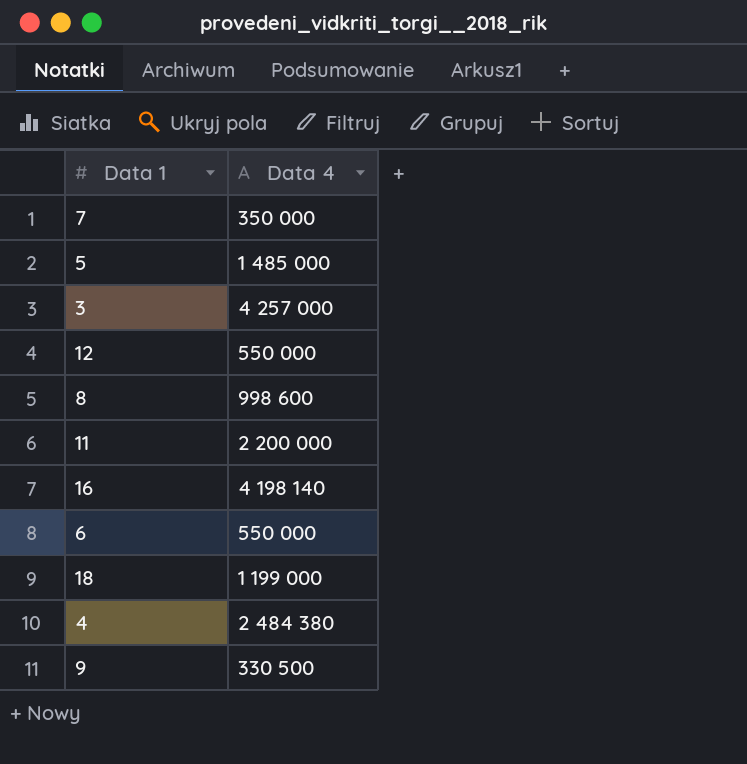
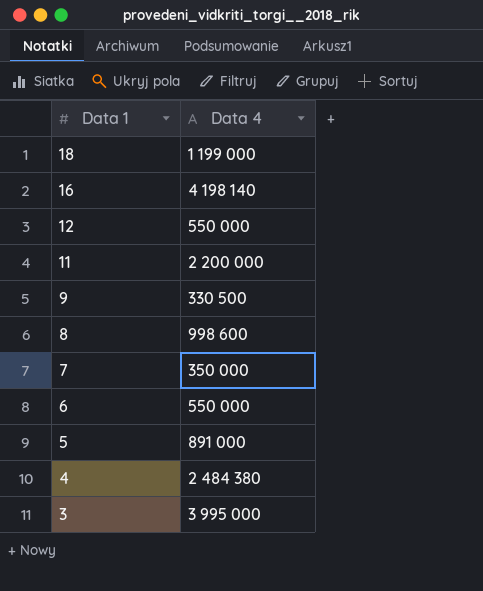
row order: none -> Data 1 descending
5 | Data 4: 1 485 000 -> 891 000
3 | Data 4: 4 257 000 -> 3 995 000

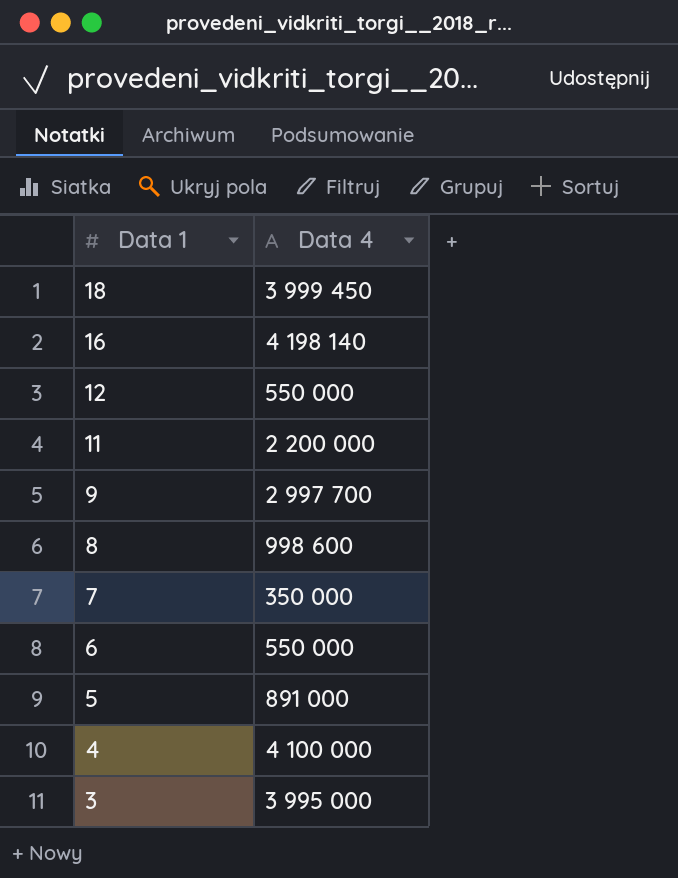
18 | Data 4: 1 199 000 -> 3 999 450
9 | Data 4: 330 500 -> 2 997 700
4 | Data 4: 2 484 380 -> 4 100 000

